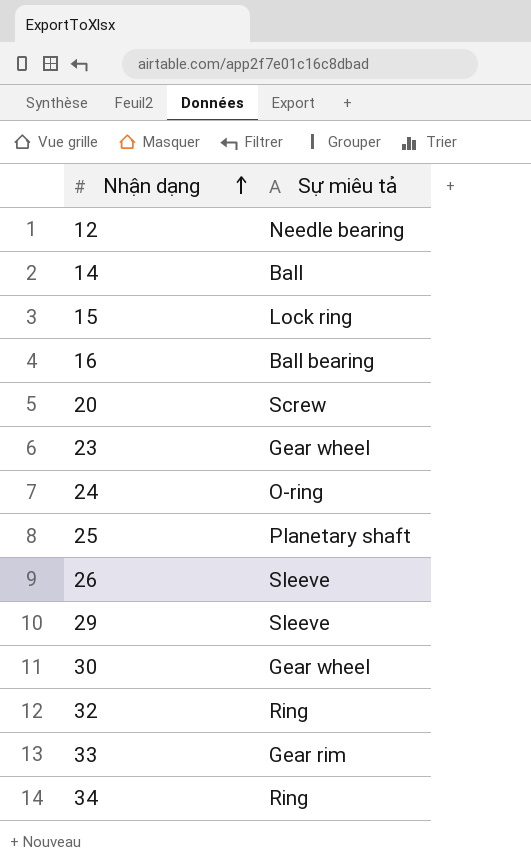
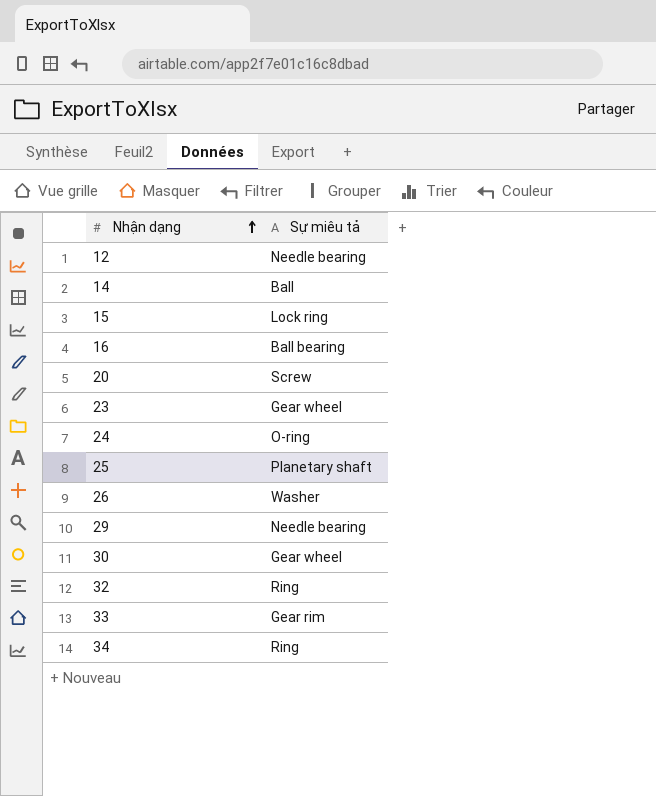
26 | Sự miêu tả: Sleeve -> Washer
29 | Sự miêu tả: Sleeve -> Needle bearing

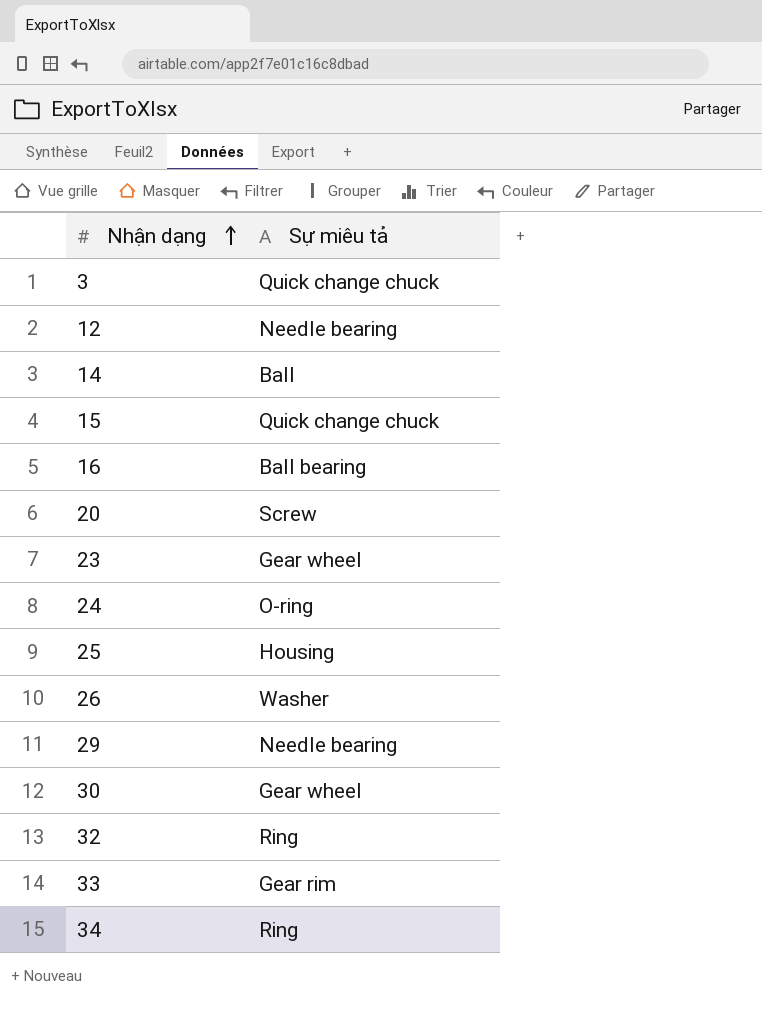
row 3: none -> Quick change chuck
15 | Sự miêu tả: Lock ring -> Quick change chuck
25 | Sự miêu tả: Planetary shaft -> Housing

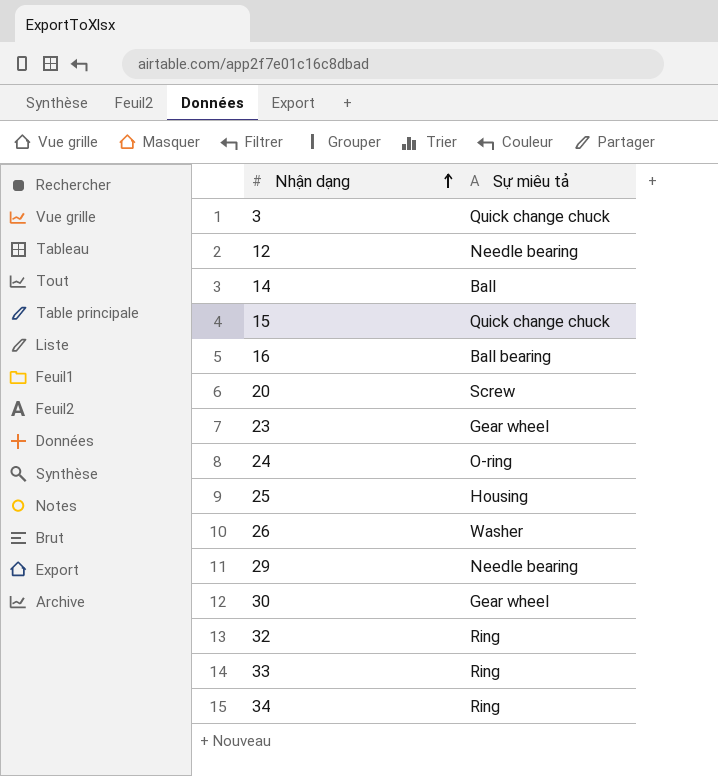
33 | Sự miêu tả: Gear rim -> Ring

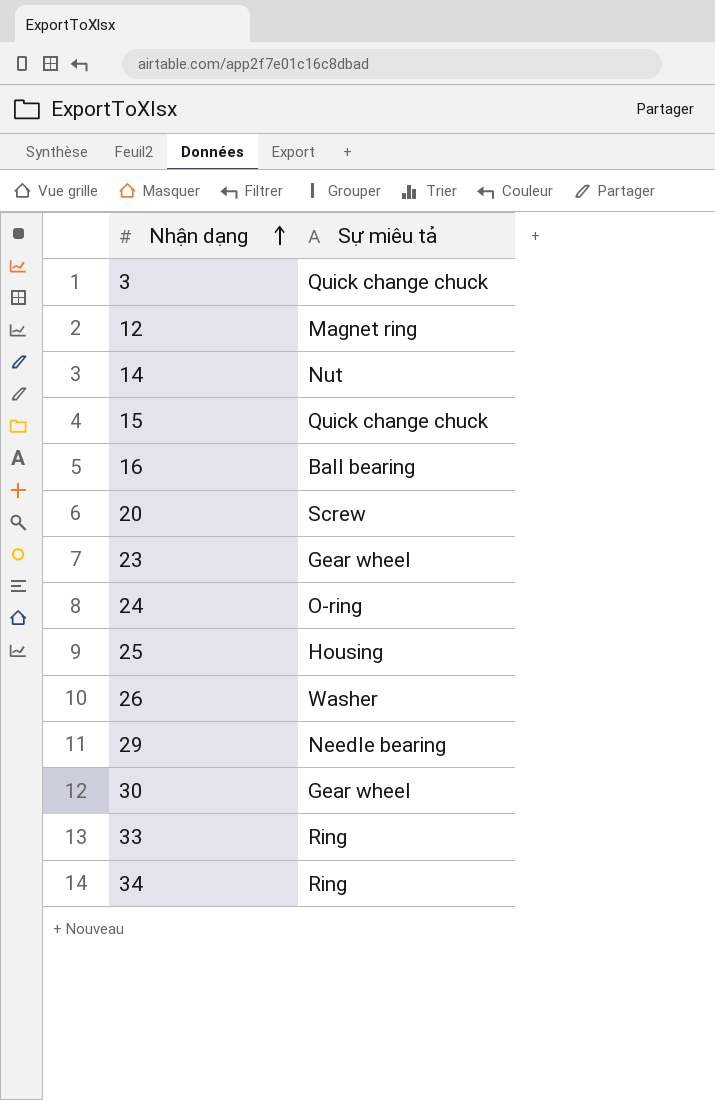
row 32: Ring -> none
12 | Sự miêu tả: Needle bearing -> Magnet ring
14 | Sự miêu tả: Ball -> Nut

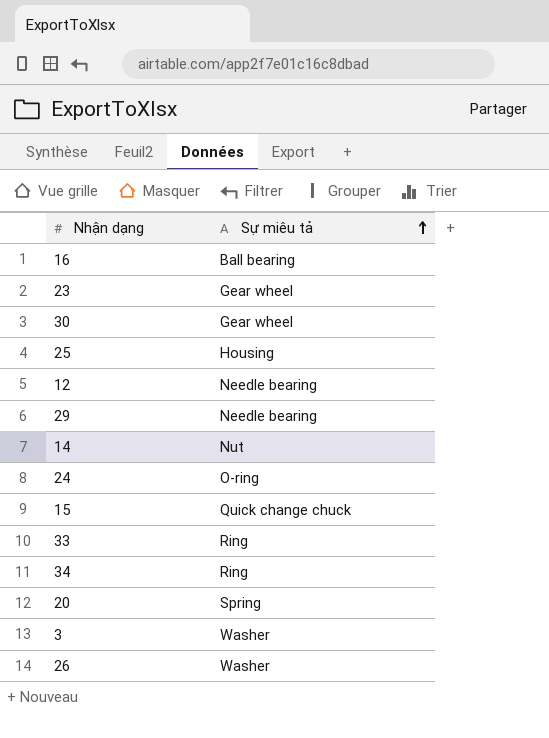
row order: Nhận dạng ascending -> Sự miêu tả ascending
12 | Sự miêu tả: Magnet ring -> Needle bearing
20 | Sự miêu tả: Screw -> Spring
3 | Sự miêu tả: Quick change chuck -> Washer

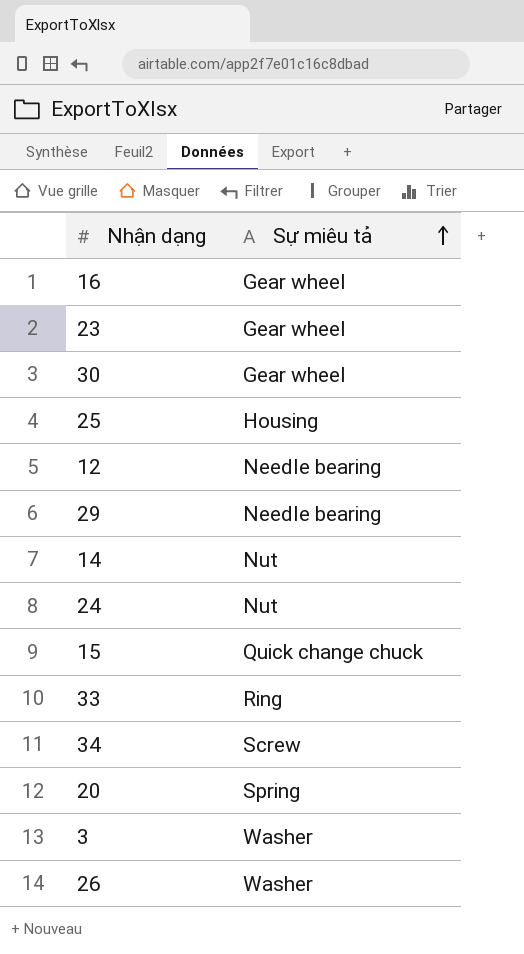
16 | Sự miêu tả: Ball bearing -> Gear wheel
24 | Sự miêu tả: O-ring -> Nut
34 | Sự miêu tả: Ring -> Screw

